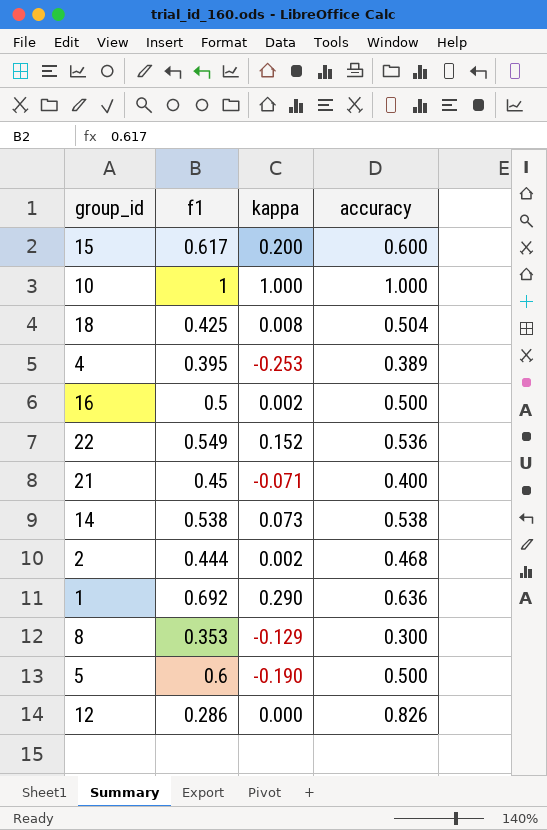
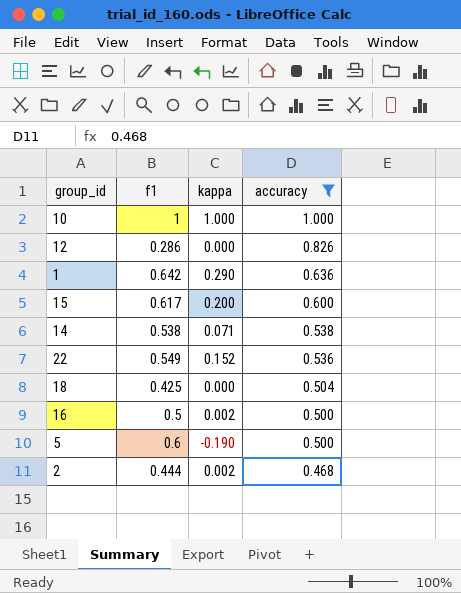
filter: none -> accuracy >= 0.468
row order: none -> accuracy descending
1 | f1: 0.692 -> 0.642
14 | kappa: 0.073 -> 0.071
18 | kappa: 0.008 -> 0.000

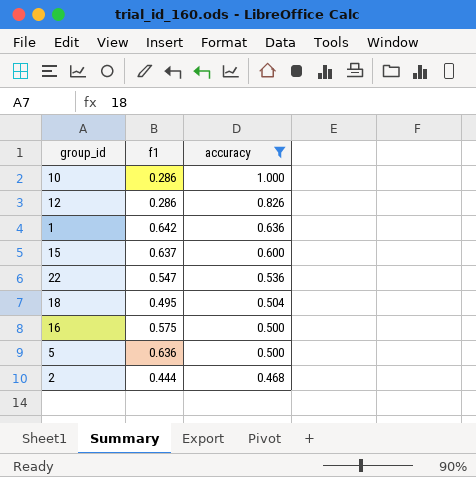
column kappa | position: 3 -> none
row 14: 0.538 | 0.071 | 0.538 -> none
10 | f1: 1 -> 0.286
15 | f1: 0.617 -> 0.637
22 | f1: 0.549 -> 0.547
18 | f1: 0.425 -> 0.495
16 | f1: 0.5 -> 0.575
5 | f1: 0.6 -> 0.636

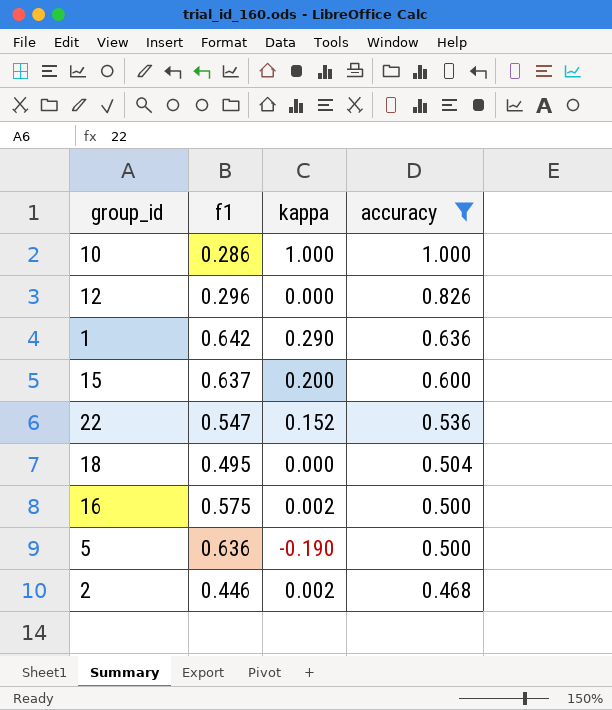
column kappa | position: none -> 3
12 | f1: 0.286 -> 0.296
2 | f1: 0.444 -> 0.446

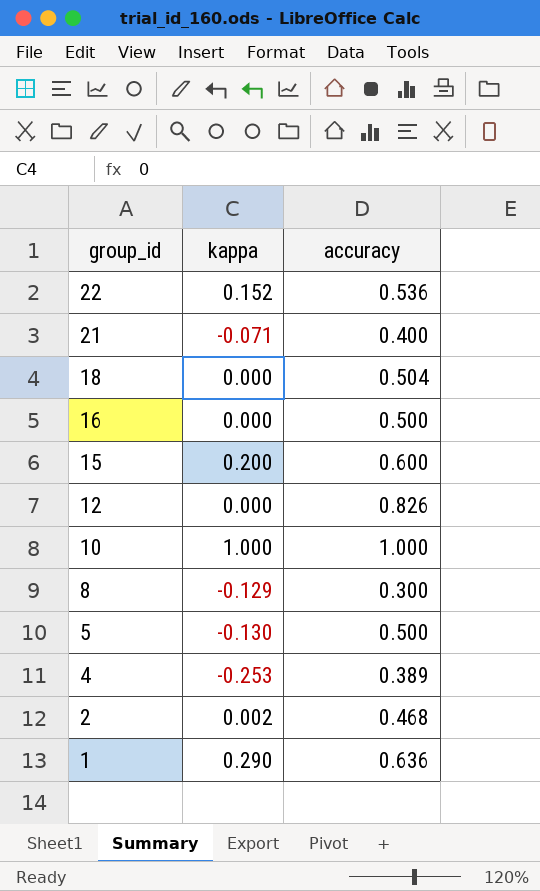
filter: accuracy >= 0.468 -> none
row order: accuracy descending -> group_id descending
column f1 | position: 2 -> none
16 | kappa: 0.002 -> 0.000
5 | kappa: -0.190 -> -0.130

